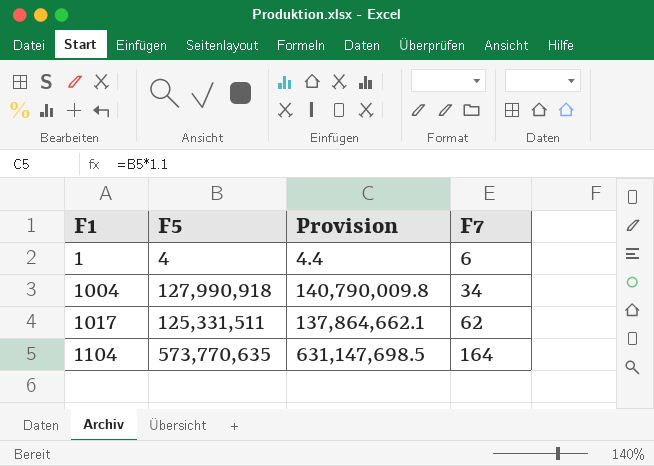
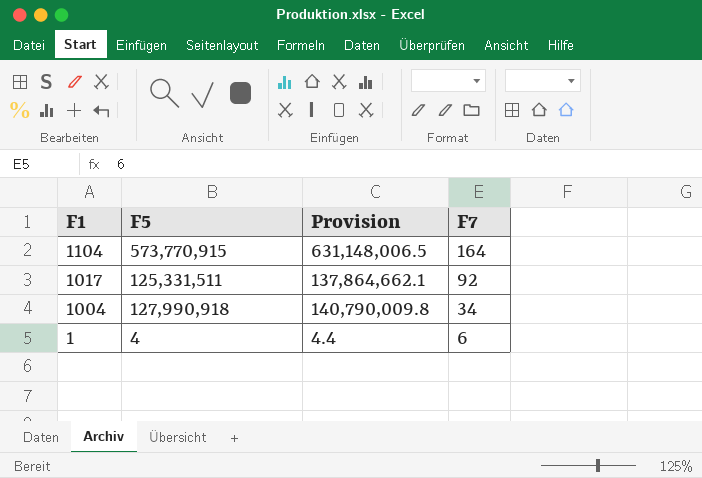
row order: F1 ascending -> F1 descending
1104 | F5: 573,770,635 -> 573,770,915
1104 | Provision: 631,147,698.5 -> 631,148,006.5
1017 | F7: 62 -> 92

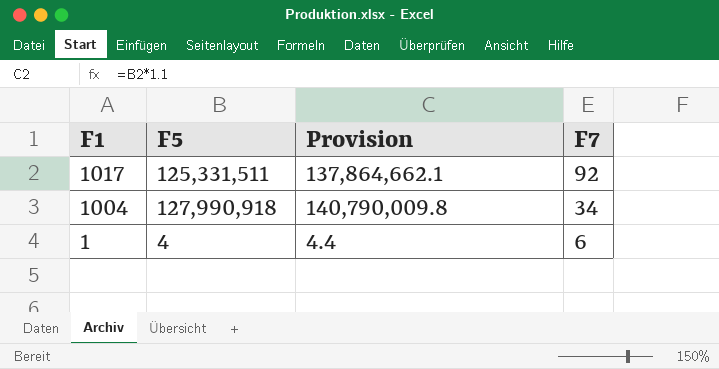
row 1104: 573,770,915 | 631,148,006.5 | 164 -> none

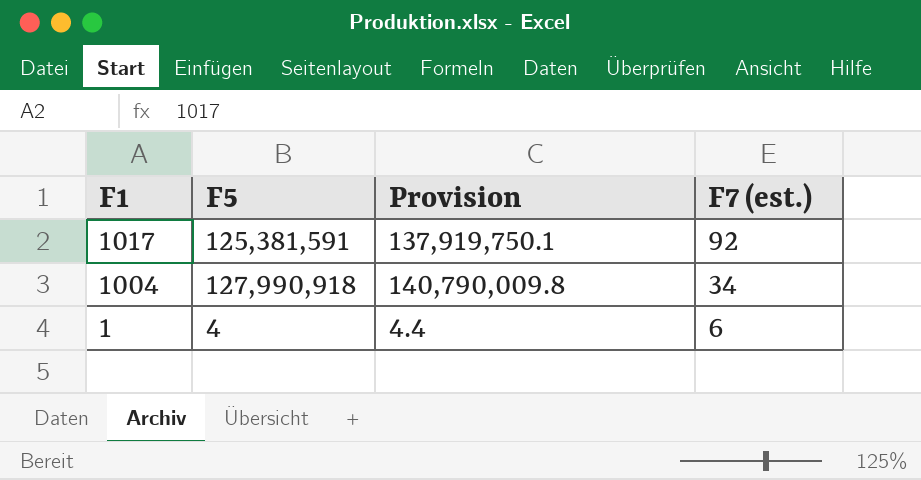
column name: F7 -> F7 (est.)
1017 | F5: 125,331,511 -> 125,381,591
1017 | Provision: 137,864,662.1 -> 137,919,750.1

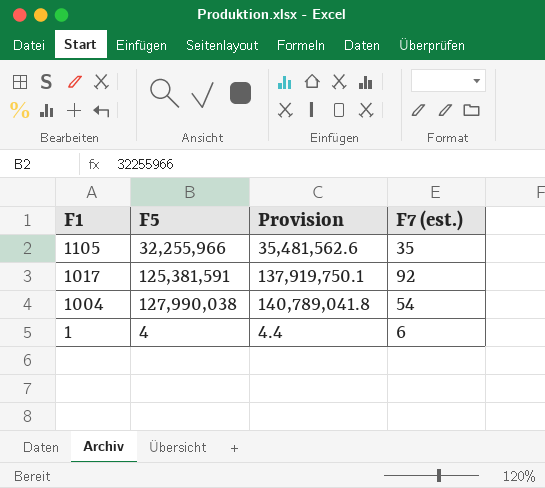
row 1105: none -> 32,255,966 | 35,481,562.6 | 35
1004 | F5: 127,990,918 -> 127,990,038
1004 | Provision: 140,790,009.8 -> 140,789,041.8
1004 | F7 (est.): 34 -> 54

